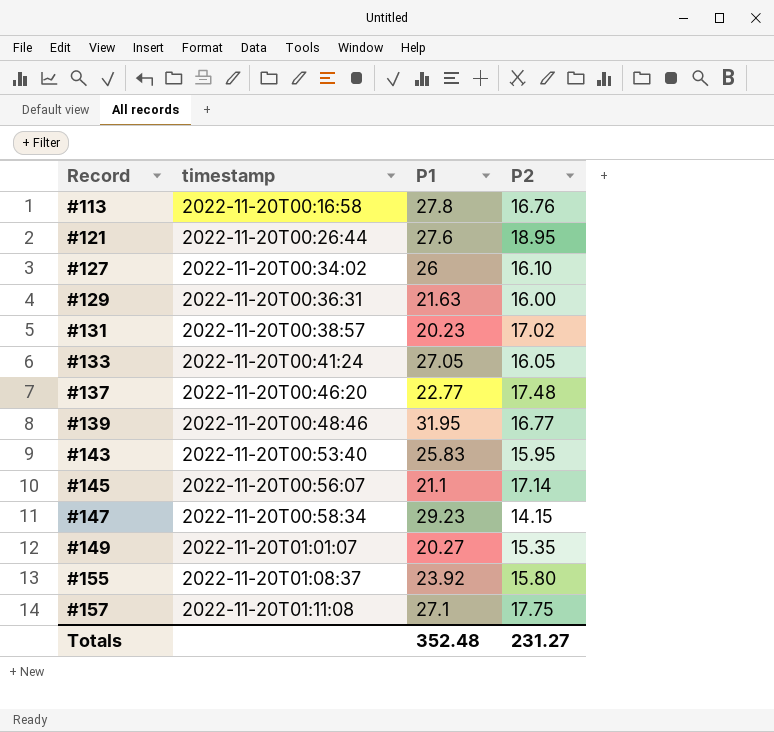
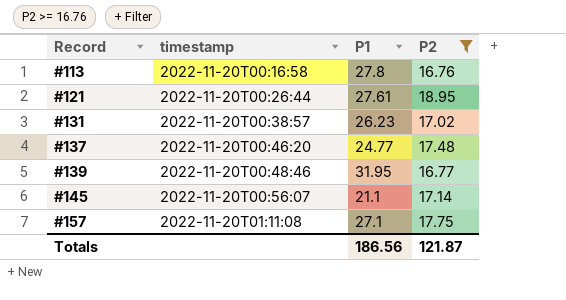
filter: none -> P2 >= 16.76
#121 | P1: 27.6 -> 27.61
#131 | P1: 20.23 -> 26.23
#137 | P1: 22.77 -> 24.77
Totals | P1: 352.48 -> 186.56
Totals | P2: 231.27 -> 121.87

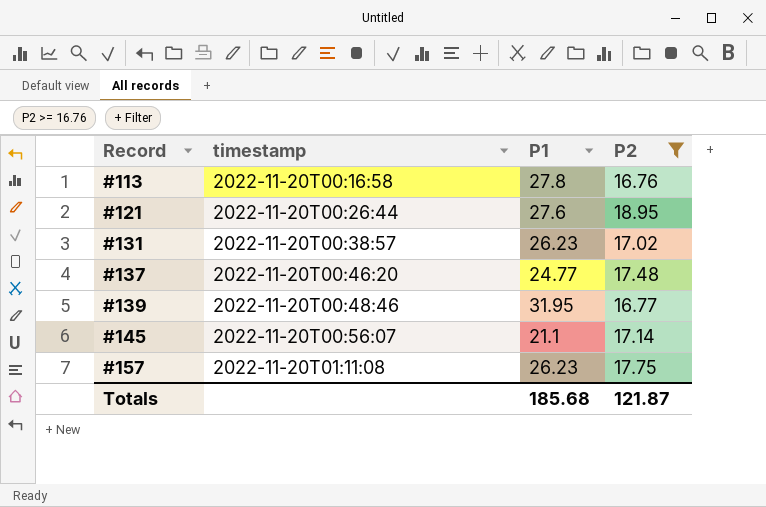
#121 | P1: 27.61 -> 27.6
#157 | P1: 27.1 -> 26.23
Totals | P1: 186.56 -> 185.68

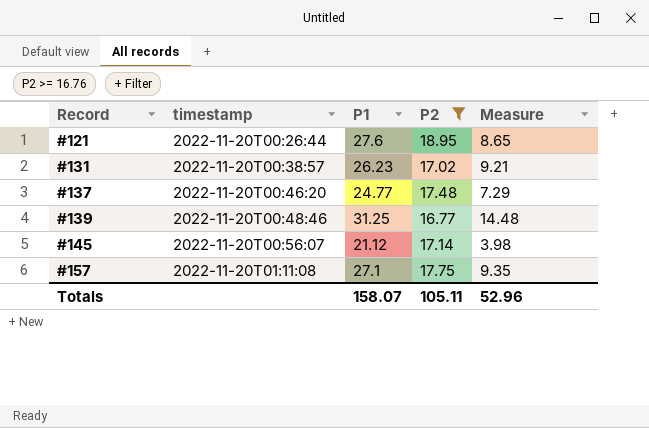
column Measure | formula: none -> [P1] - [P2]
row #113: 2022-11-20T00:16:58 | 27.8 | 16.76 -> none
#139 | P1: 31.95 -> 31.25
#145 | P1: 21.1 -> 21.12
#157 | P1: 26.23 -> 27.1
Totals | P1: 185.68 -> 158.07
Totals | P2: 121.87 -> 105.11

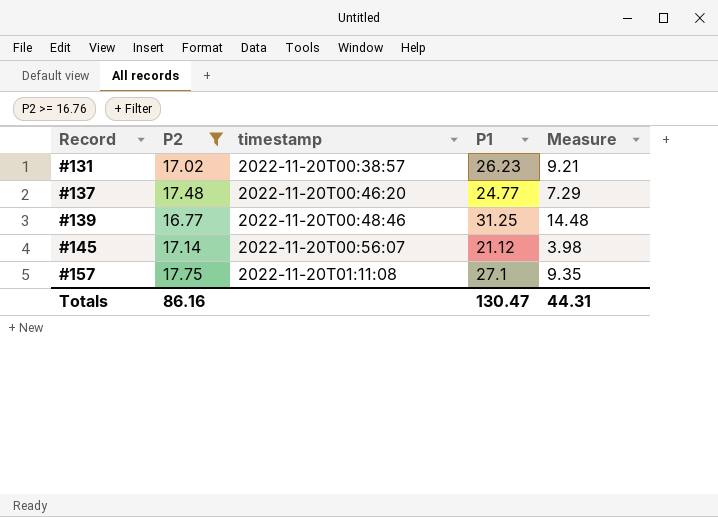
column P2 | position: 4 -> 2
row #121: 2022-11-20T00:26:44 | 27.6 | 18.95 | 8.65 -> none
Totals | P2: 105.11 -> 86.16
Totals | P1: 158.07 -> 130.47
Totals | Measure: 52.96 -> 44.31

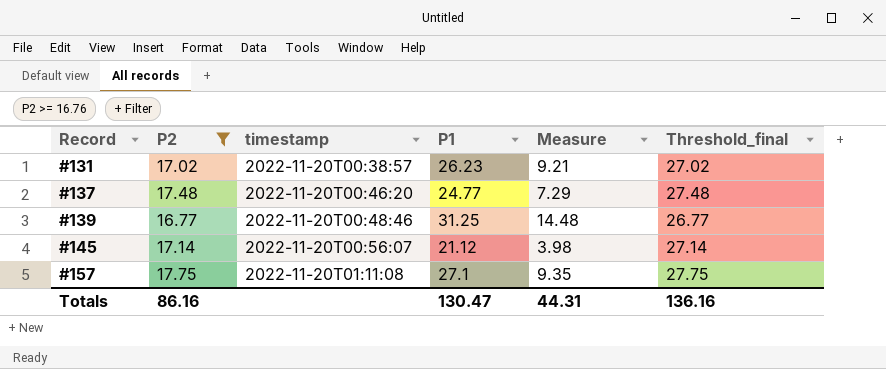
column Threshold_final | formula: none -> [P2] + 10

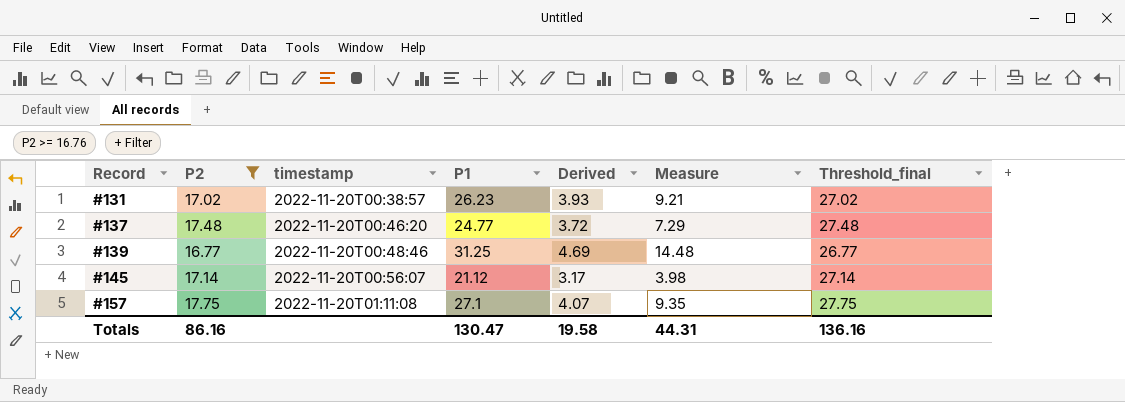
column Derived | formula: none -> [P1] * 0.15

